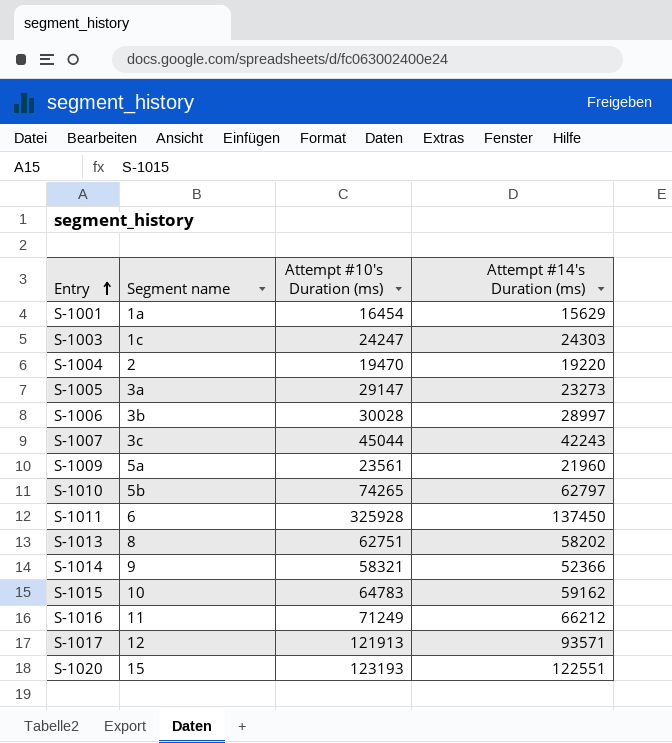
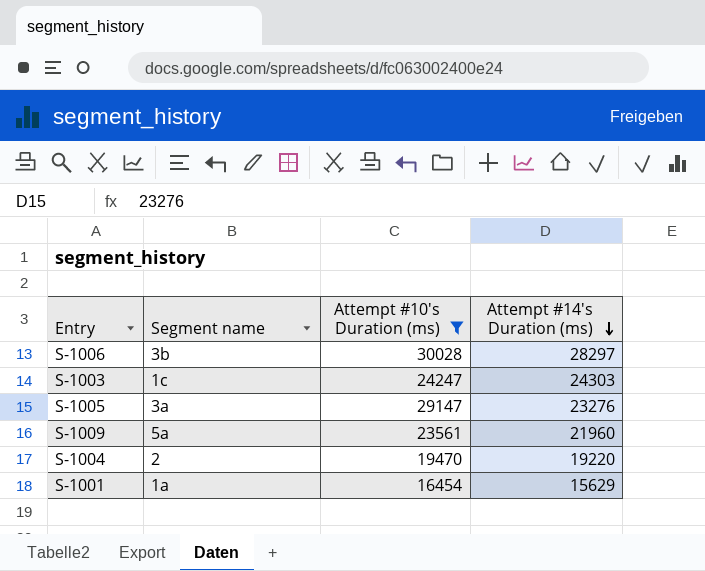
filter: none -> Attempt #10's Duration (ms) <= 30028
row order: Entry ascending -> Attempt #14's Duration (ms) descending
S-1006 | Attempt #14's Duration (ms): 28997 -> 28297
S-1005 | Attempt #14's Duration (ms): 23273 -> 23276

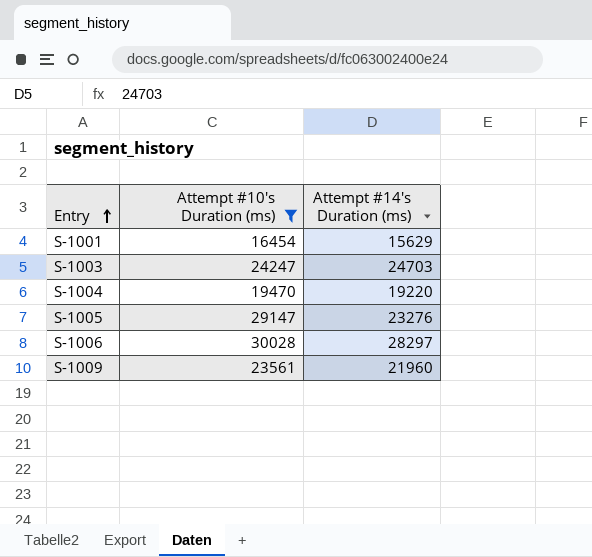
row order: Attempt #14's Duration (ms) descending -> Entry ascending
column Segment name | position: 2 -> none
S-1003 | Attempt #14's Duration (ms): 24303 -> 24703

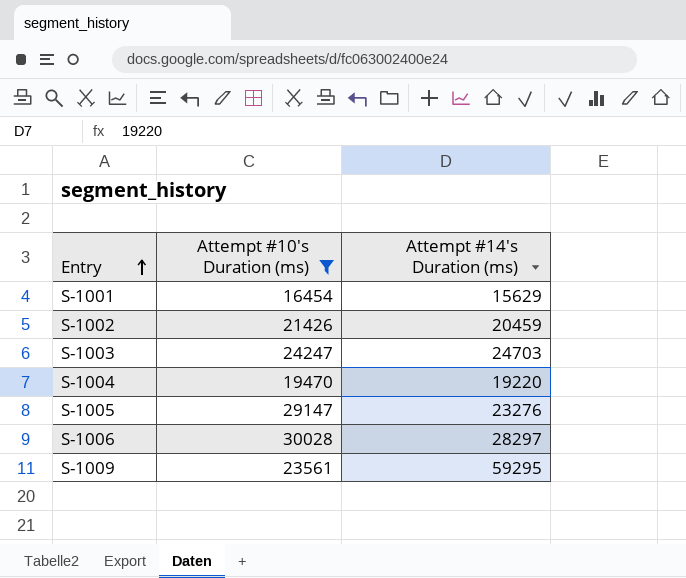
row S-1002: none -> 21426 | 20459
S-1009 | Attempt #14's Duration (ms): 21960 -> 59295

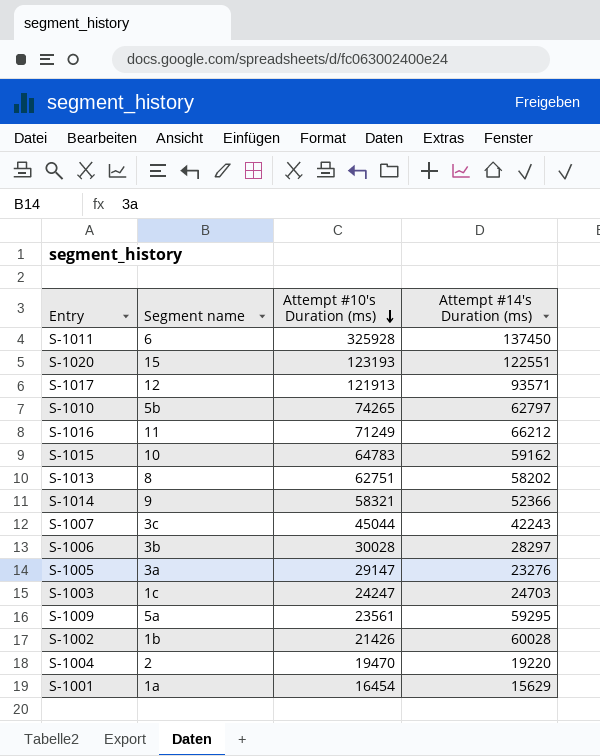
filter: Attempt #10's Duration (ms) <= 30028 -> none
row order: Entry ascending -> Attempt #10's Duration (ms) descending
column Segment name | position: none -> 2
S-1002 | Attempt #14's Duration (ms): 20459 -> 60028

